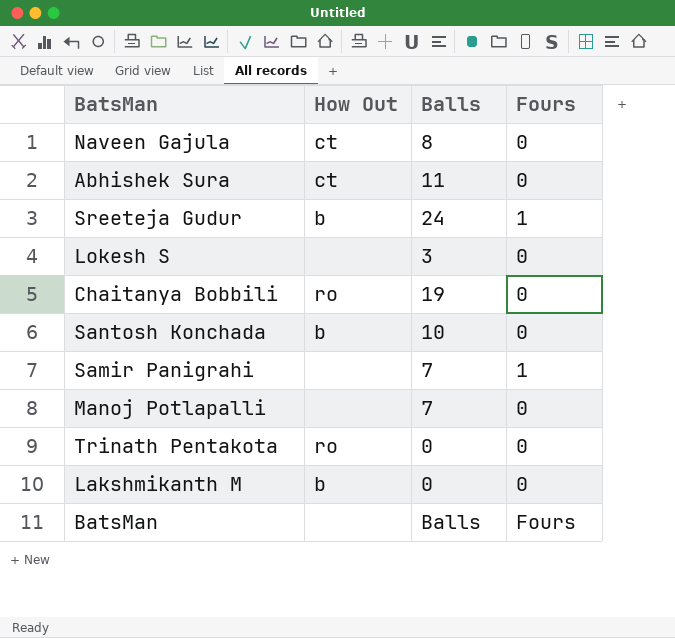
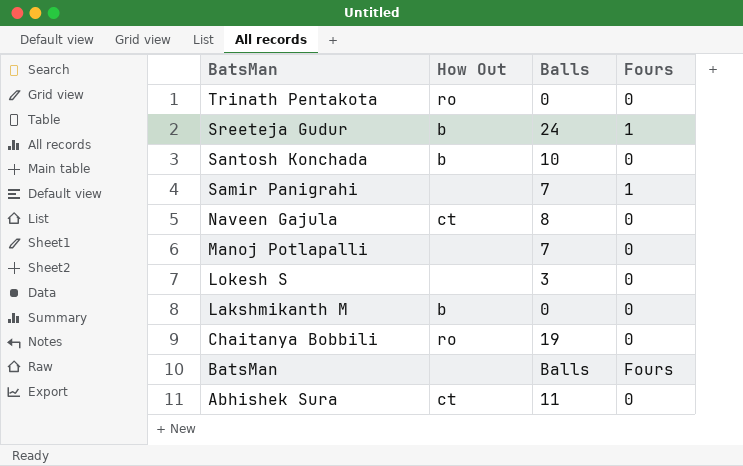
row order: none -> BatsMan descending

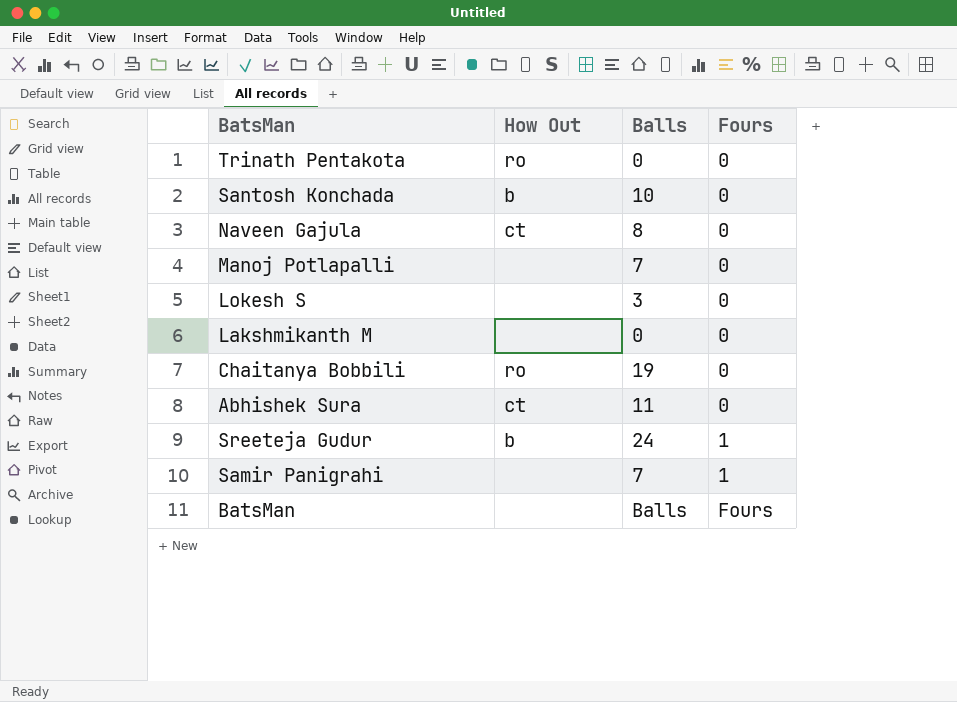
row order: BatsMan descending -> Fours ascending
Lakshmikanth M | How Out: b -> none

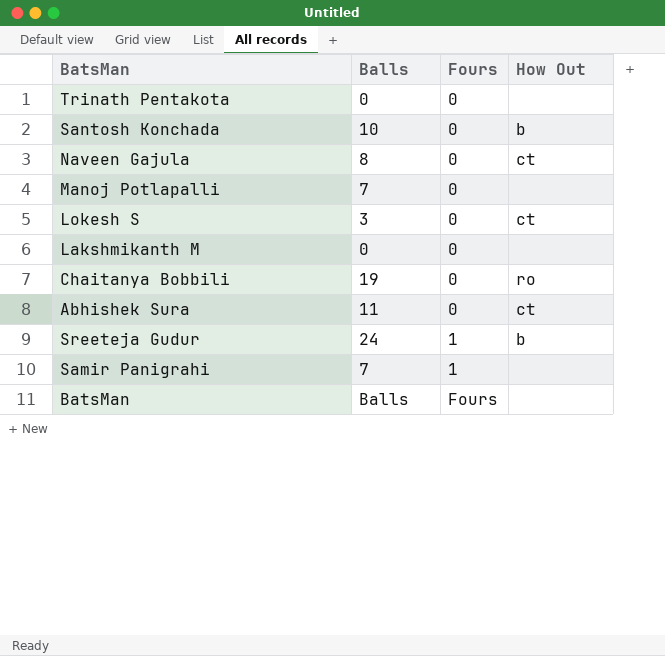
column How Out | position: 2 -> 4
Trinath Pentakota | How Out: ro -> none
Lokesh S | How Out: none -> ct

